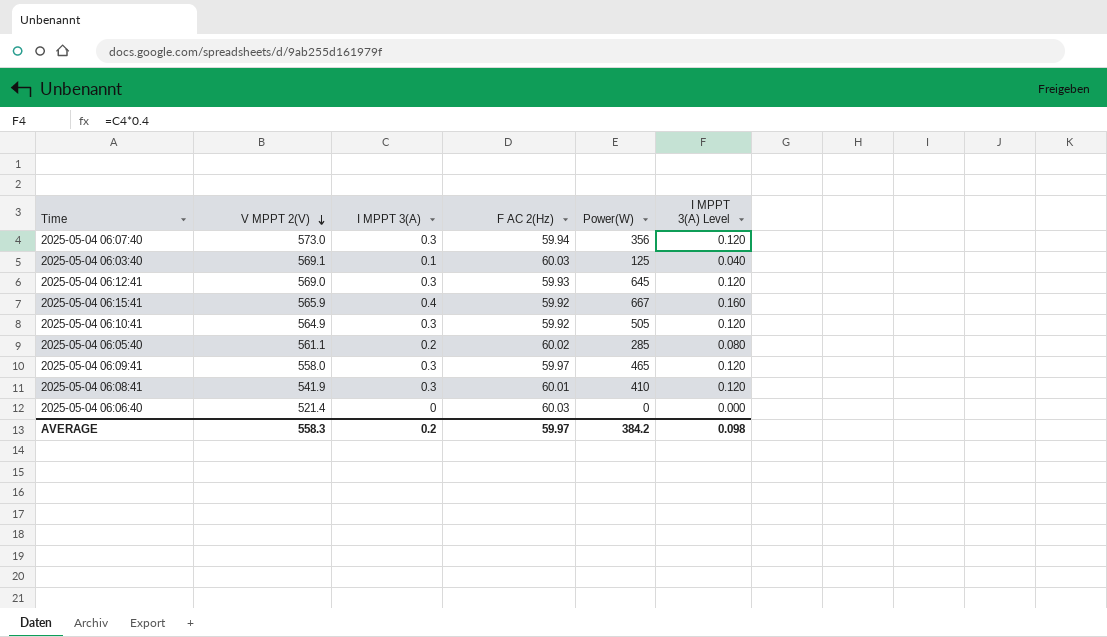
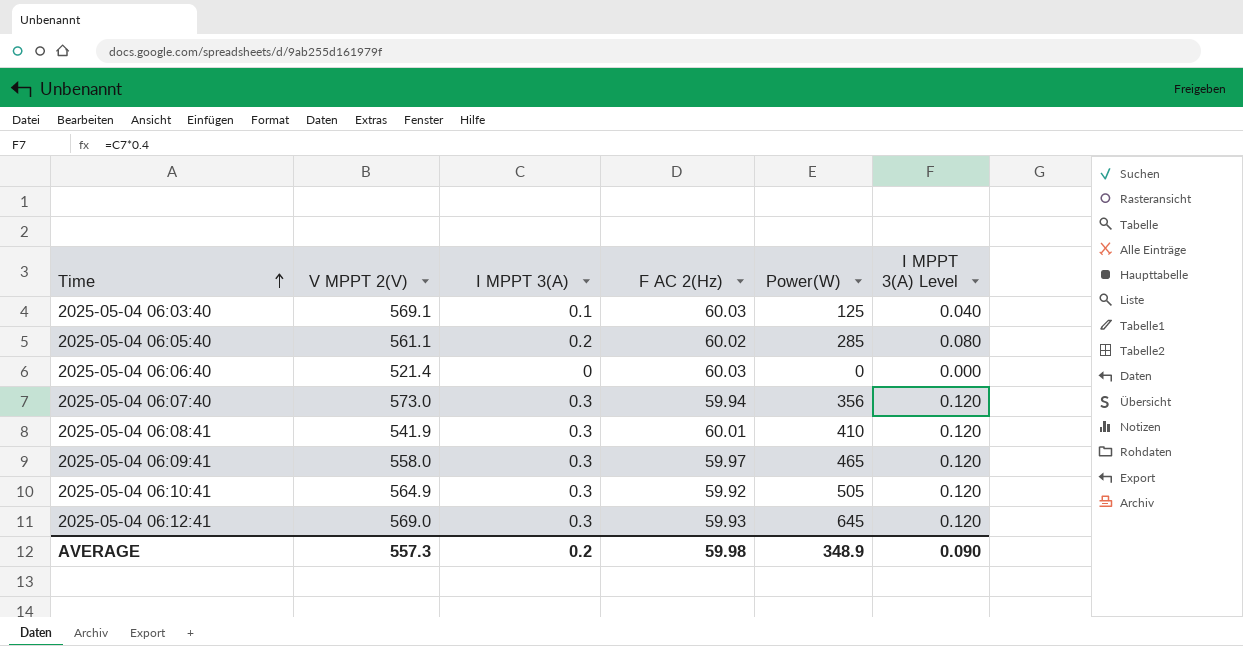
row order: V MPPT 2(V) descending -> Time ascending
row 2025-05-04 06:15:41: 565.9 | 0.4 | 59.92 | 667 | 0.160 -> none
AVERAGE | V MPPT 2(V): 558.3 -> 557.3
AVERAGE | F AC 2(Hz): 59.97 -> 59.98
AVERAGE | Power(W): 384.2 -> 348.9
AVERAGE | I MPPT 3(A) Level: 0.098 -> 0.090

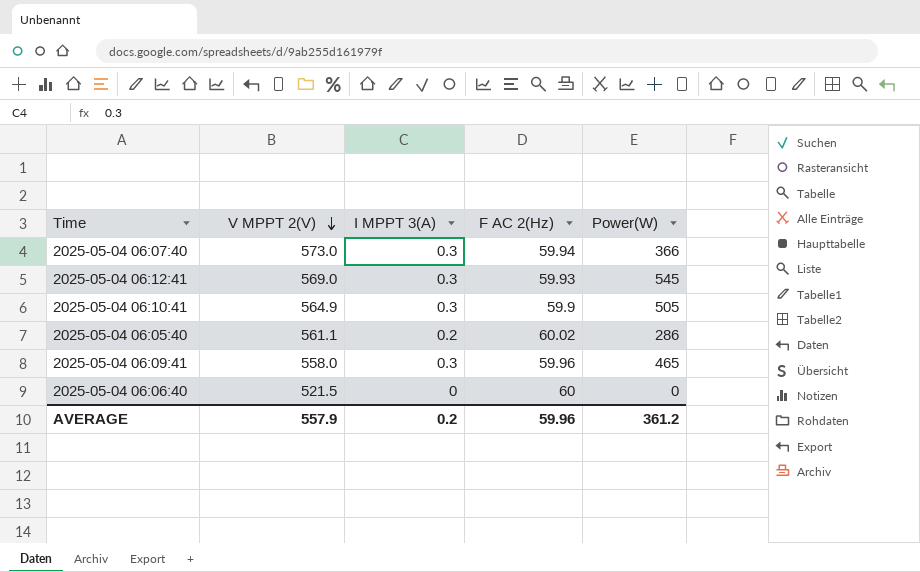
row order: Time ascending -> V MPPT 2(V) descending
column I MPPT 3(A) Level | formula: [I MPPT 3(A)] * 0.4 -> none
row 2025-05-04 06:03:40: 569.1 | 0.1 | 60.03 | 125 | 0.040 -> none
row 2025-05-04 06:08:41: 541.9 | 0.3 | 60.01 | 410 | 0.120 -> none
2025-05-04 06:07:40 | Power(W): 356 -> 366
2025-05-04 06:12:41 | Power(W): 645 -> 545
2025-05-04 06:10:41 | F AC 2(Hz): 59.92 -> 59.9
2025-05-04 06:05:40 | Power(W): 285 -> 286
2025-05-04 06:09:41 | F AC 2(Hz): 59.97 -> 59.96
2025-05-04 06:06:40 | V MPPT 2(V): 521.4 -> 521.5
2025-05-04 06:06:40 | F AC 2(Hz): 60.03 -> 60
AVERAGE | V MPPT 2(V): 557.3 -> 557.9
AVERAGE | F AC 2(Hz): 59.98 -> 59.96
AVERAGE | Power(W): 348.9 -> 361.2

